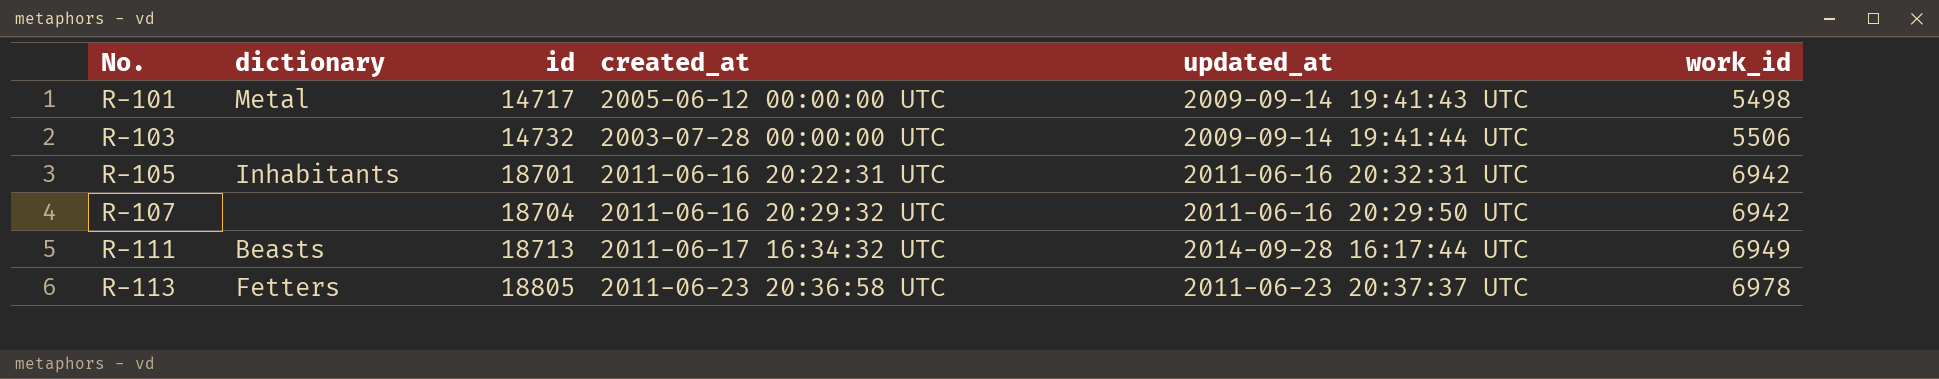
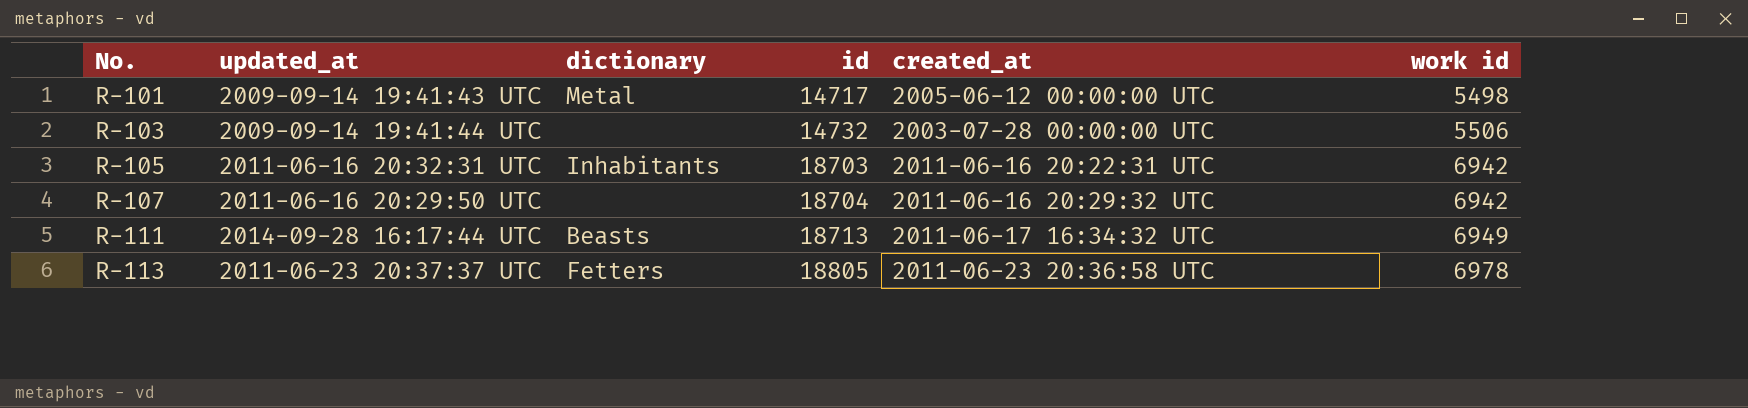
column updated_at | position: 5 -> 2
column name: work_id -> work id
R-105 | id: 18701 -> 18703

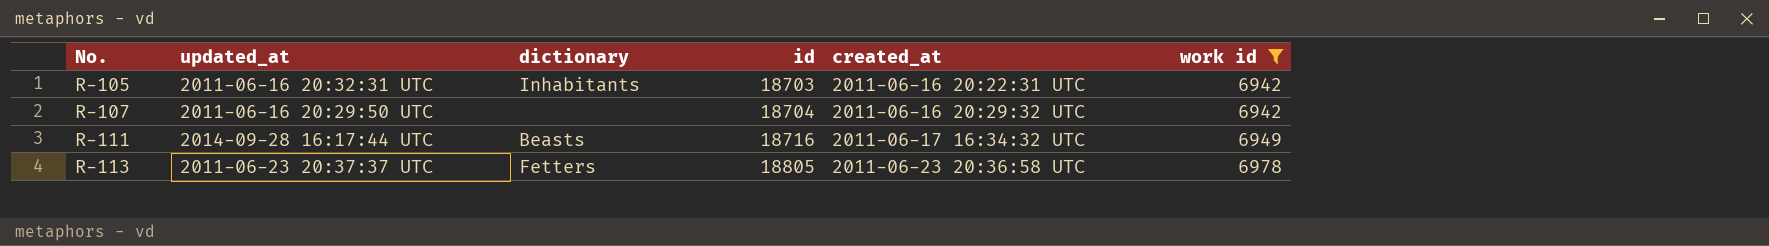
filter: none -> work id >= 6942
R-111 | id: 18713 -> 18716

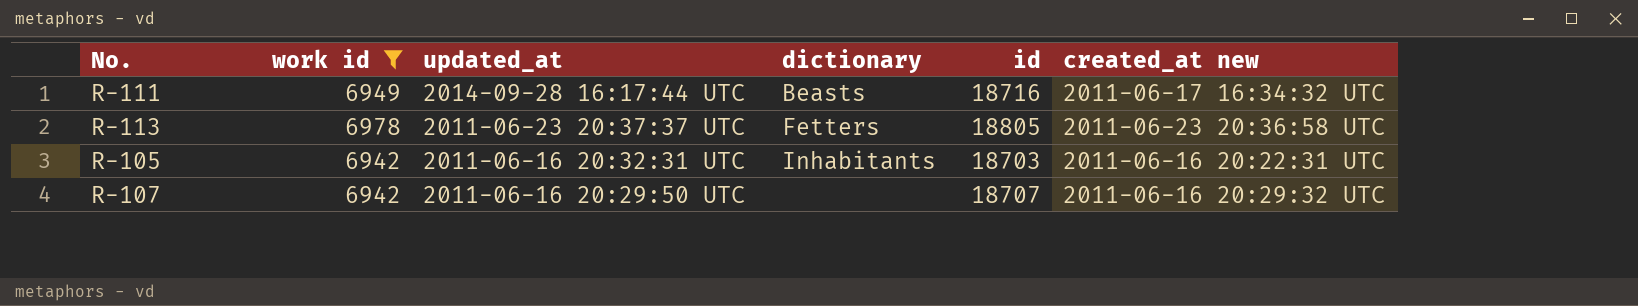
row order: No. ascending -> updated_at descending
column work id | position: 6 -> 2
column name: created_at -> created_at new
R-107 | id: 18704 -> 18707

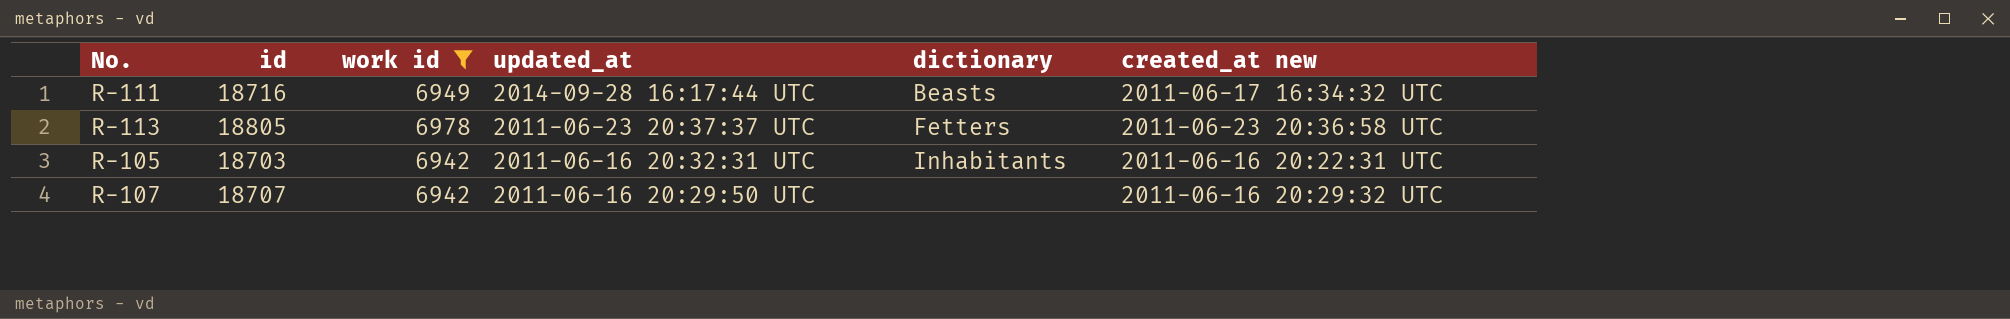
column id | position: 5 -> 2

